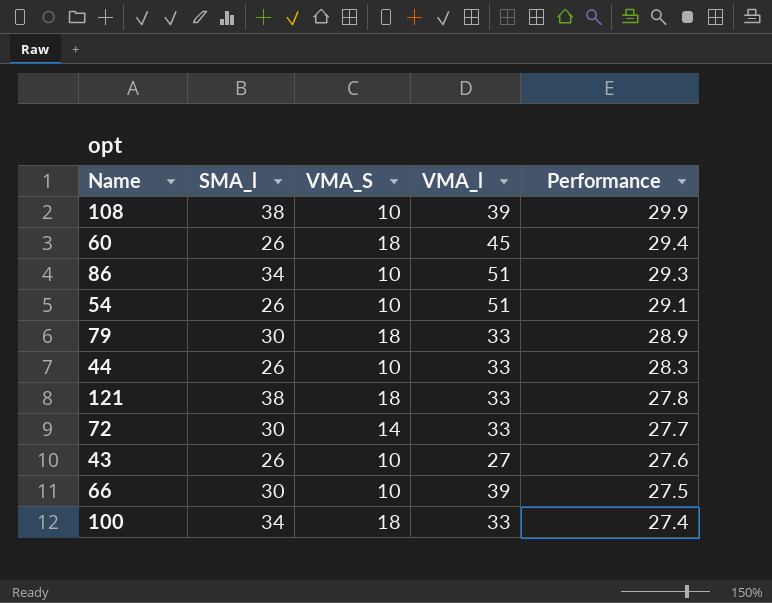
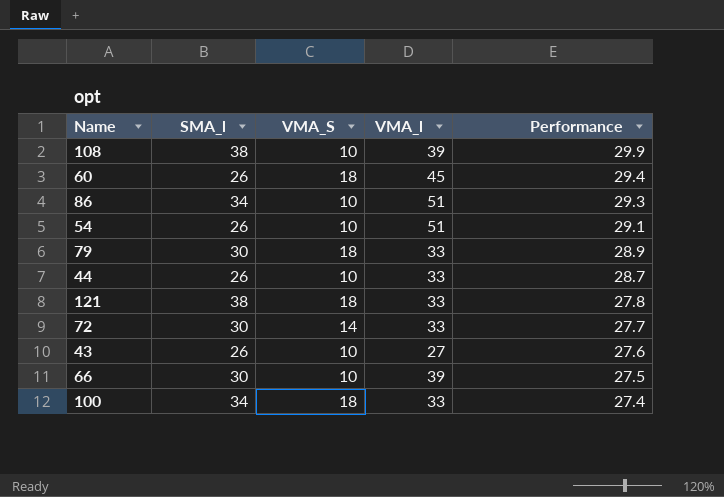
44 | Performance: 28.3 -> 28.7

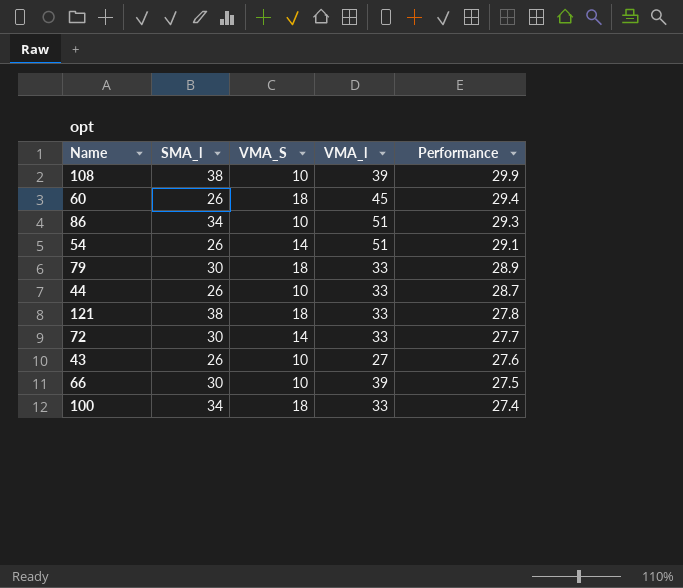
54 | VMA_S: 10 -> 14

